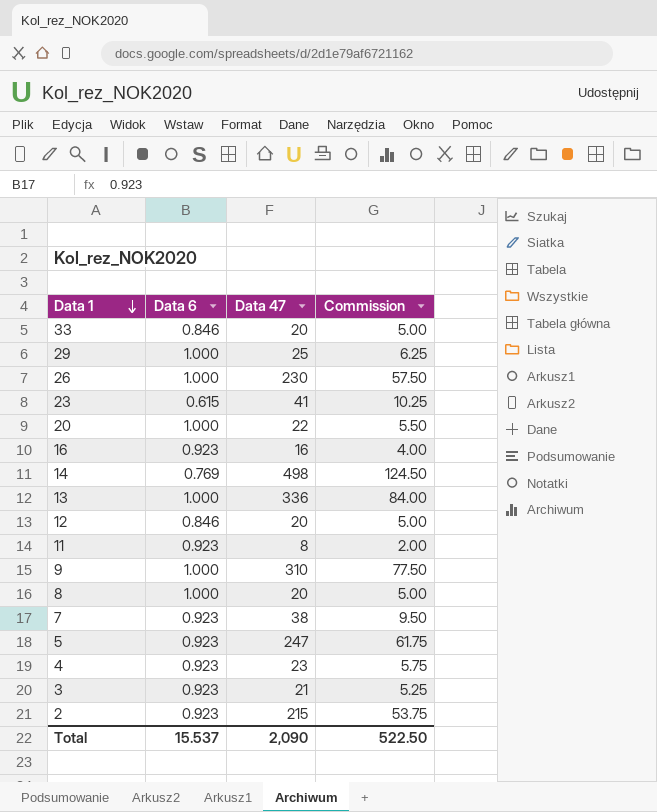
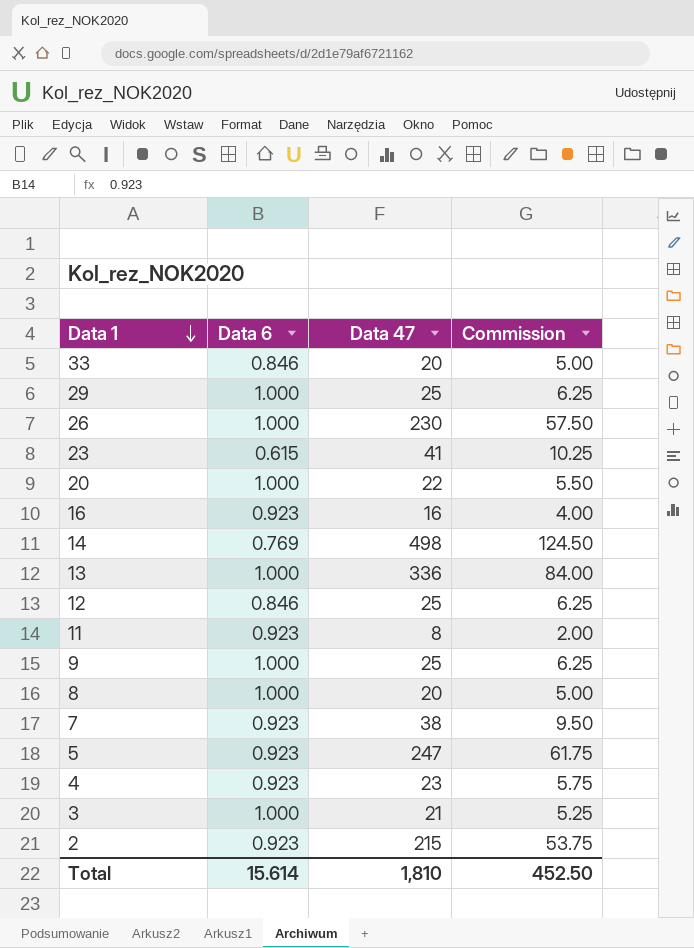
12 | Data 47: 20 -> 25
12 | Commission: 5.00 -> 6.25
9 | Data 47: 310 -> 25
9 | Commission: 77.50 -> 6.25
3 | Data 6: 0.923 -> 1.000
Total | Data 6: 15.537 -> 15.614
Total | Data 47: 2,090 -> 1,810
Total | Commission: 522.50 -> 452.50

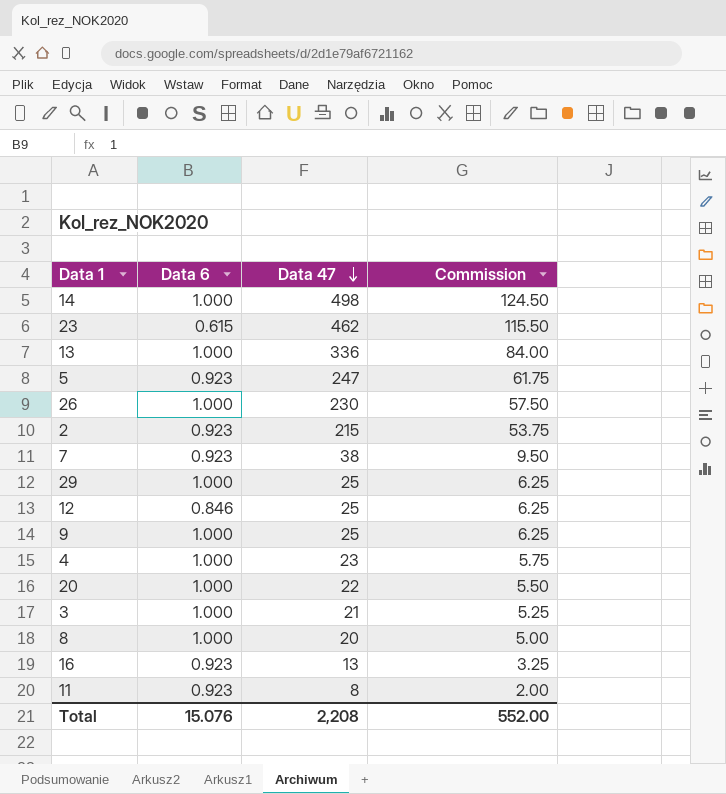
row order: Data 1 descending -> Data 47 descending
row 33: 0.846 | 20 | 5.00 -> none
14 | Data 6: 0.769 -> 1.000
23 | Data 47: 41 -> 462
23 | Commission: 10.25 -> 115.50
4 | Data 6: 0.923 -> 1.000
16 | Data 47: 16 -> 13
16 | Commission: 4.00 -> 3.25
Total | Data 6: 15.614 -> 15.076
Total | Data 47: 1,810 -> 2,208
Total | Commission: 452.50 -> 552.00

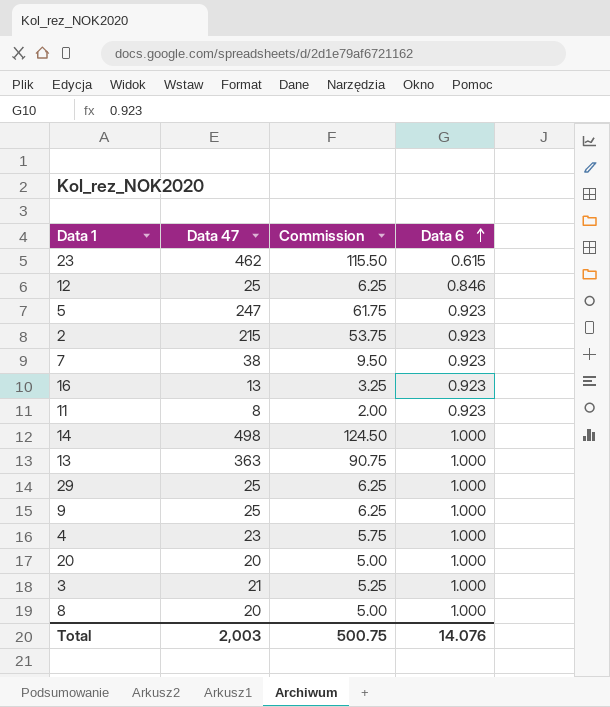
row order: Data 47 descending -> Data 6 ascending
column Data 6 | position: 2 -> 4
row 26: 1.000 | 230 | 57.50 -> none
13 | Data 47: 336 -> 363
13 | Commission: 84.00 -> 90.75
20 | Data 47: 22 -> 20
20 | Commission: 5.50 -> 5.00
Total | Data 47: 2,208 -> 2,003
Total | Commission: 552.00 -> 500.75
Total | Data 6: 15.076 -> 14.076

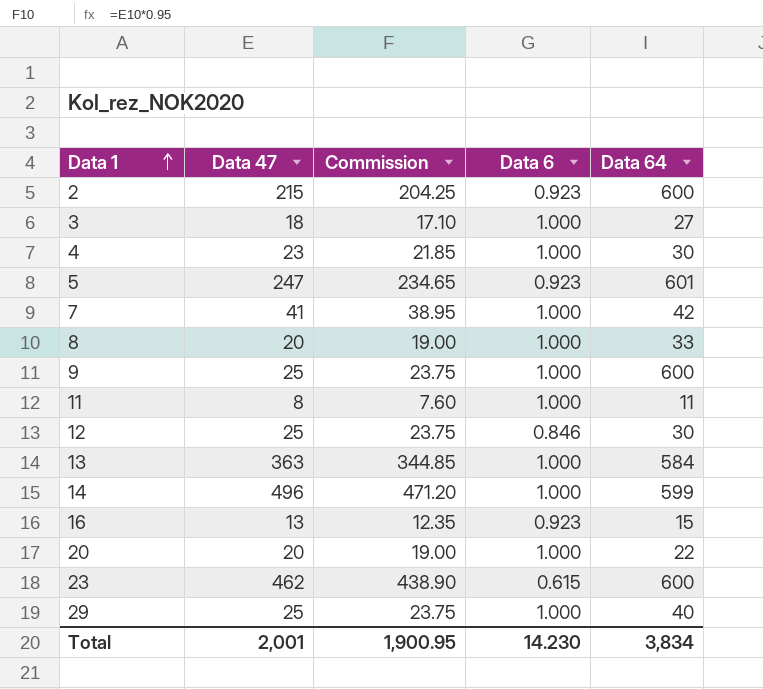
row order: Data 6 ascending -> Data 1 ascending
column Commission | formula: [Data 47] * 0.25 -> [Data 47] * 0.95
column Data 64 | position: none -> 5
3 | Data 47: 21 -> 18
7 | Data 47: 38 -> 41
7 | Data 6: 0.923 -> 1.000
11 | Data 6: 0.923 -> 1.000
14 | Data 47: 498 -> 496
Total | Data 47: 2,003 -> 2,001
Total | Commission: 500.75 -> 1,900.95
Total | Data 6: 14.076 -> 14.230

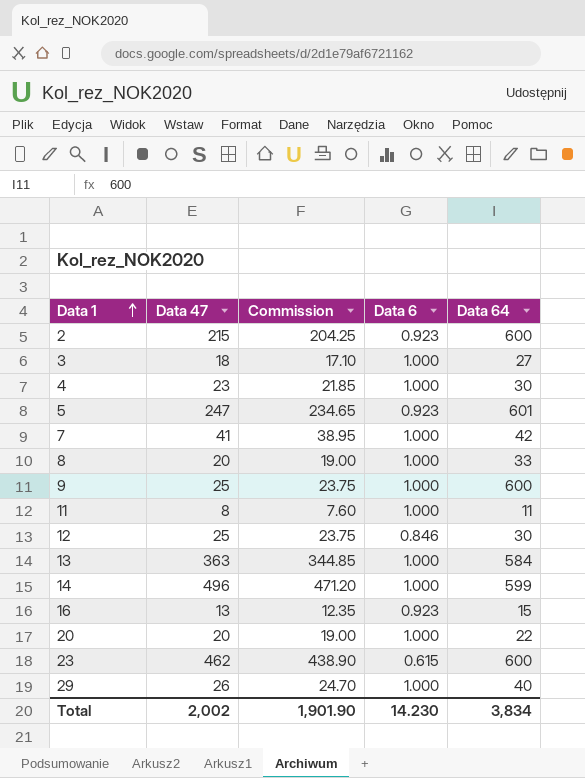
29 | Data 47: 25 -> 26
29 | Commission: 23.75 -> 24.70
Total | Data 47: 2,001 -> 2,002
Total | Commission: 1,900.95 -> 1,901.90

